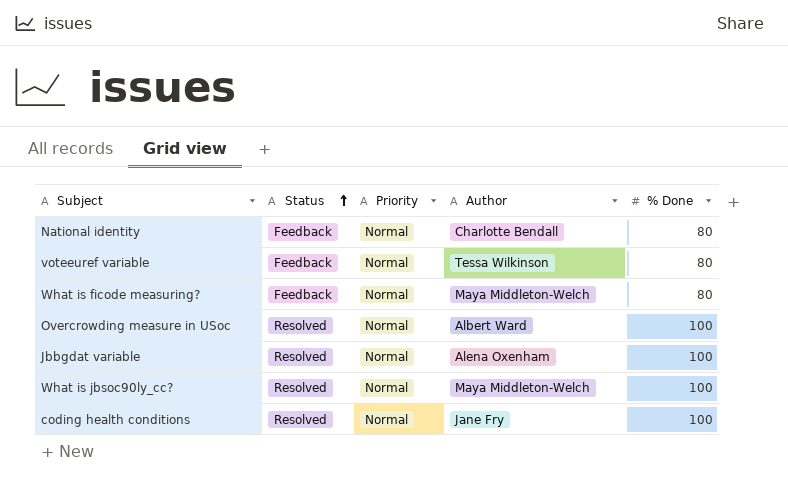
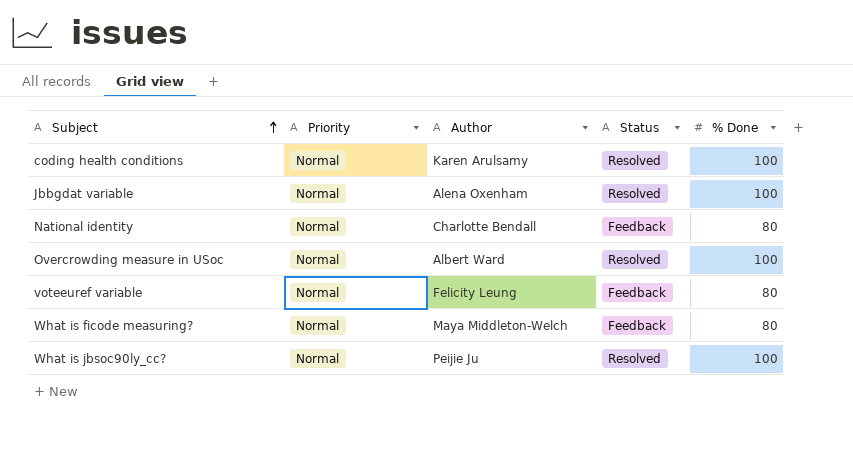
row order: Status ascending -> Subject ascending
column Status | position: 2 -> 4
coding health conditions | Author: Jane Fry -> Karen Arulsamy
voteeuref variable | Author: Tessa Wilkinson -> Felicity Leung
What is jbsoc90ly_cc? | Author: Maya Middleton-Welch -> Peijie Ju

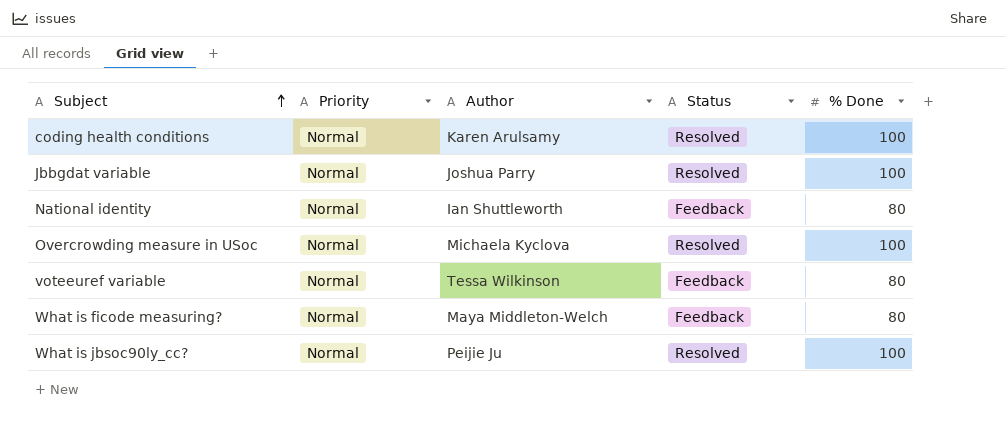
Jbbgdat variable | Author: Alena Oxenham -> Joshua Parry
National identity | Author: Charlotte Bendall -> Ian Shuttleworth
Overcrowding measure in USoc | Author: Albert Ward -> Michaela Kyclova
voteeuref variable | Author: Felicity Leung -> Tessa Wilkinson

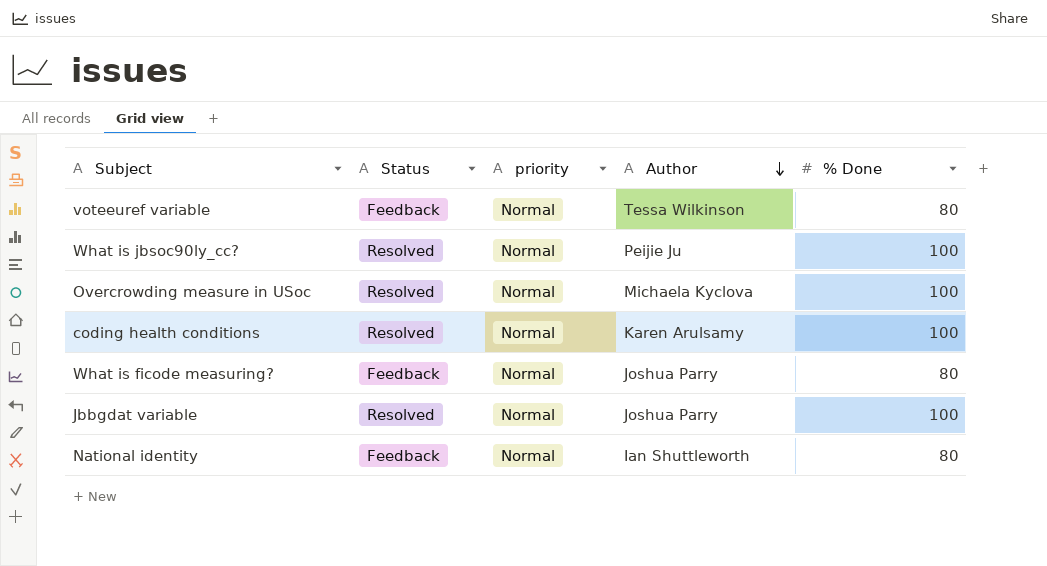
row order: Subject ascending -> Author descending
column Status | position: 4 -> 2
column name: Priority -> priority
What is ficode measuring? | Author: Maya Middleton-Welch -> Joshua Parry

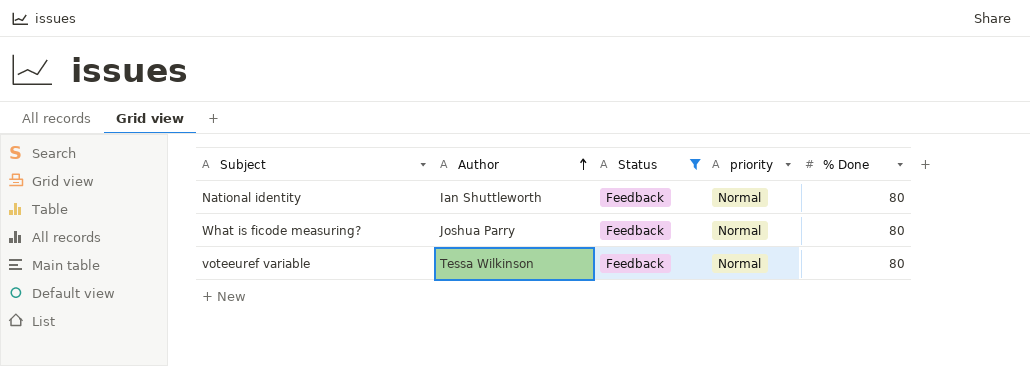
filter: none -> Status = Feedback
row order: Author descending -> Author ascending
column Author | position: 4 -> 2

